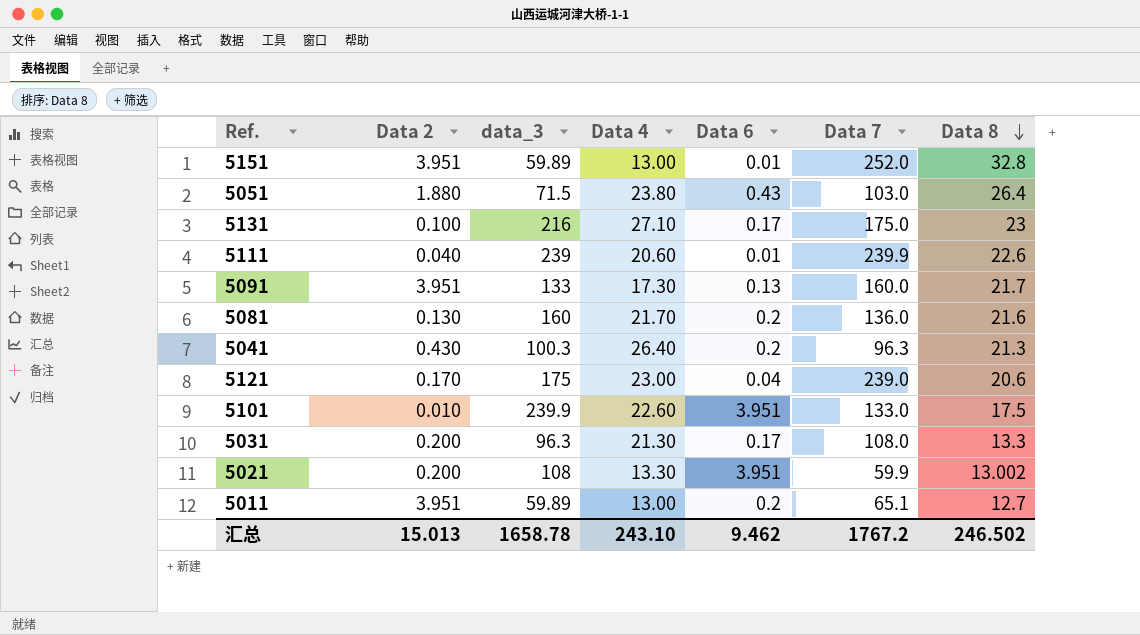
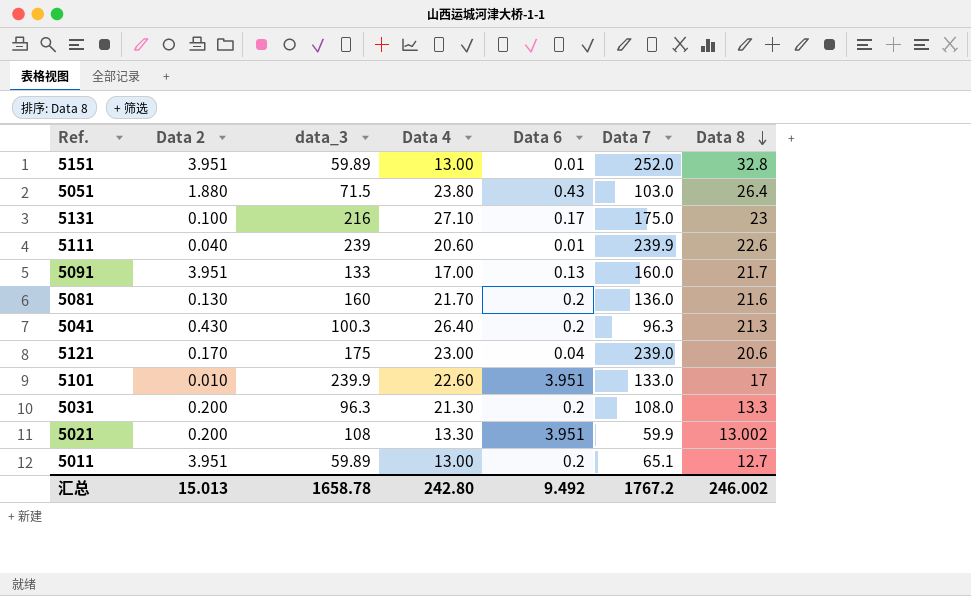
5091 | Data 4: 17.30 -> 17.00
5101 | Data 8: 17.5 -> 17
5031 | Data 6: 0.17 -> 0.2
汇总 | Data 4: 243.10 -> 242.80
汇总 | Data 6: 9.462 -> 9.492
汇总 | Data 8: 246.502 -> 246.002

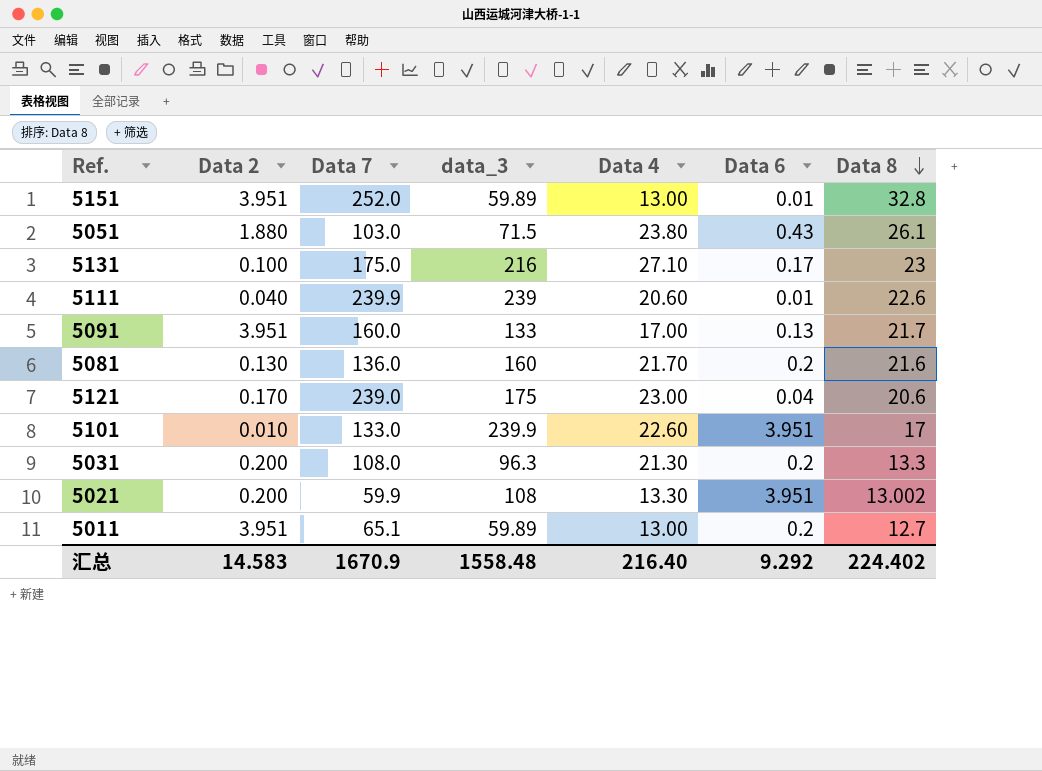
column Data 7 | position: 6 -> 3
row 5041: 0.430 | 100.3 | 26.40 | 0.2 | 96.3 | 21.3 -> none
5051 | Data 8: 26.4 -> 26.1
汇总 | Data 2: 15.013 -> 14.583
汇总 | Data 7: 1767.2 -> 1670.9
汇总 | data_3: 1658.78 -> 1558.48
汇总 | Data 4: 242.80 -> 216.40
汇总 | Data 6: 9.492 -> 9.292
汇总 | Data 8: 246.002 -> 224.402

